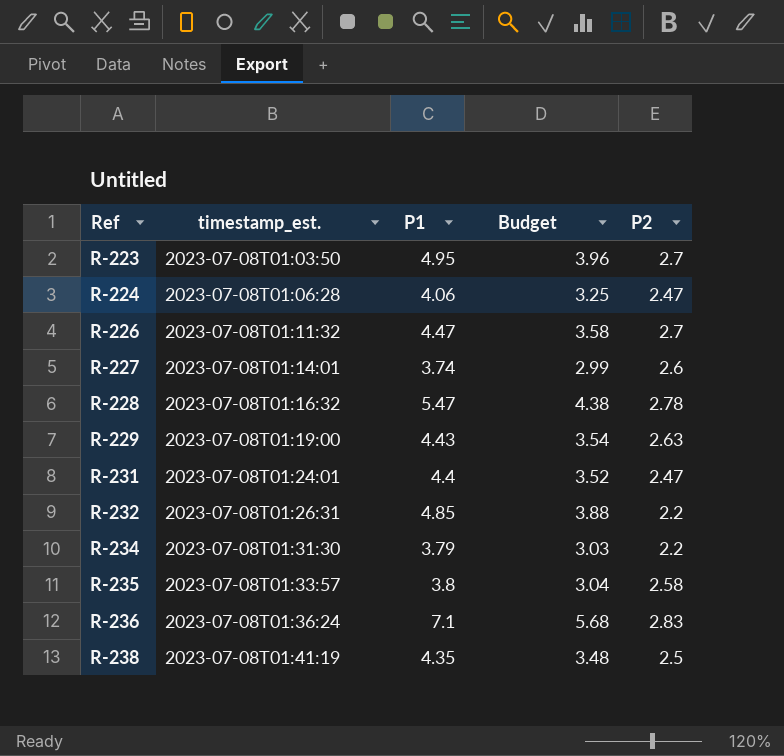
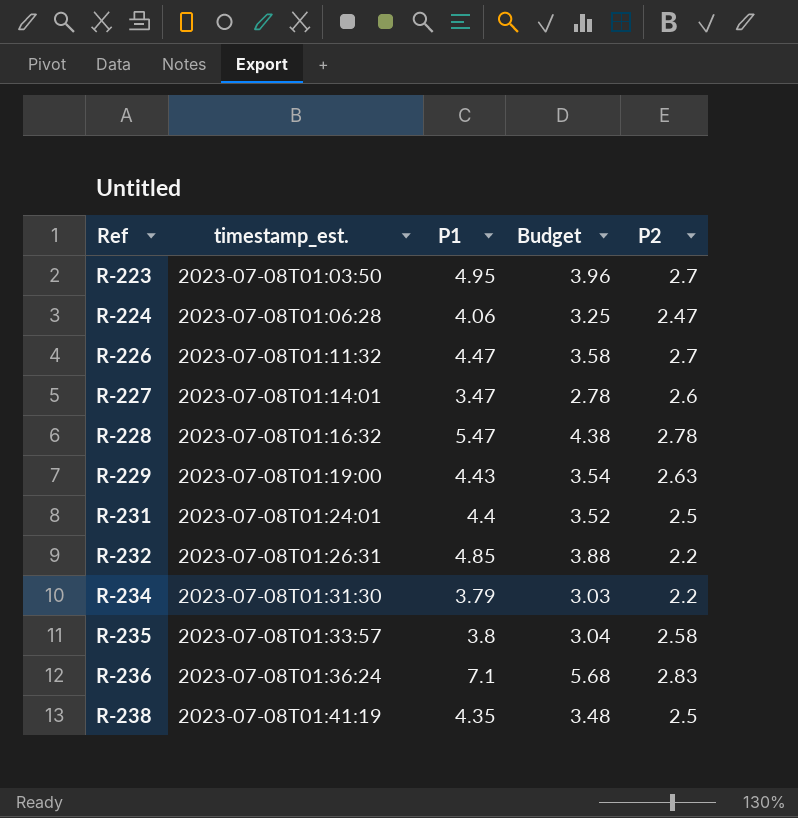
R-227 | P1: 3.74 -> 3.47
R-227 | Budget: 2.99 -> 2.78
R-231 | P2: 2.47 -> 2.5

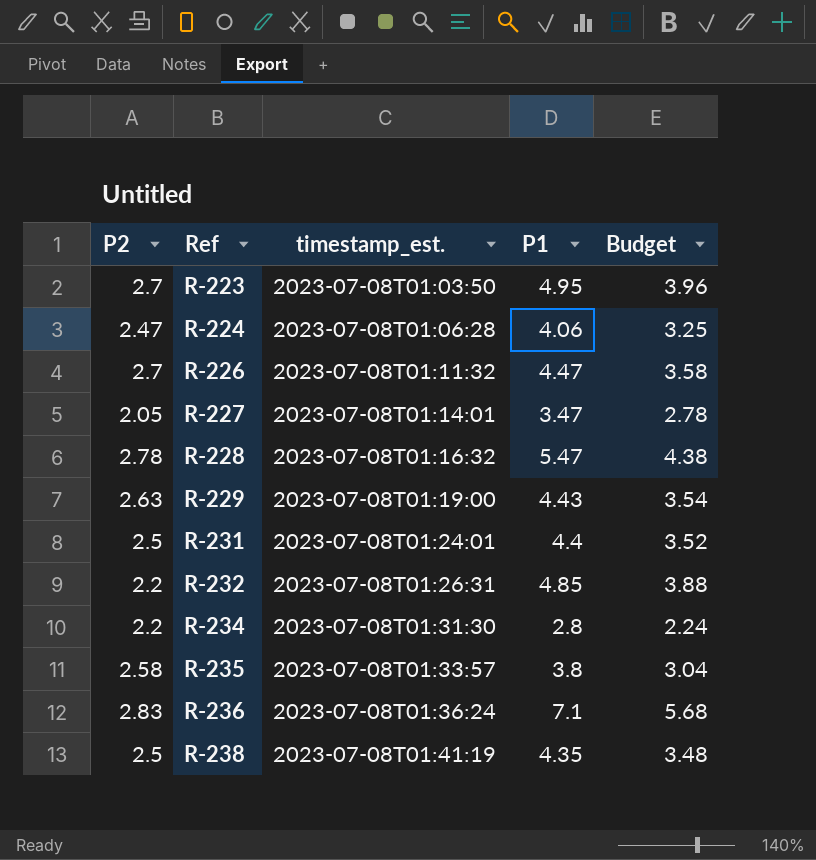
column P2 | position: 5 -> 1
R-227 | P2: 2.6 -> 2.05
R-234 | P1: 3.79 -> 2.8
R-234 | Budget: 3.03 -> 2.24

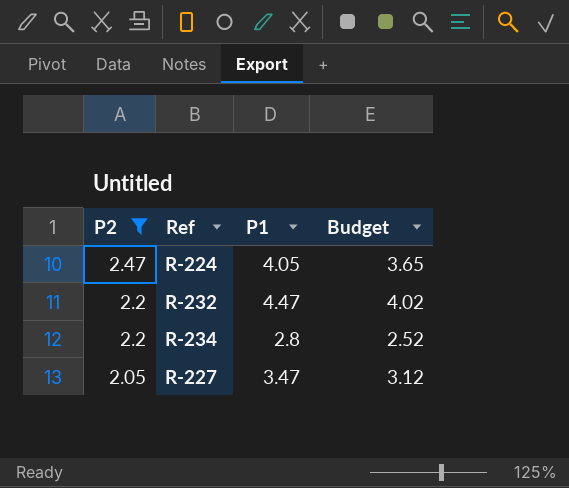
filter: none -> P2 <= 2.47
row order: Ref ascending -> P2 descending
column timestamp_est. | position: 3 -> none
column Budget | formula: [P1] * 0.8 -> [P1] * 0.9
R-224 | P1: 4.06 -> 4.05
R-232 | P1: 4.85 -> 4.47

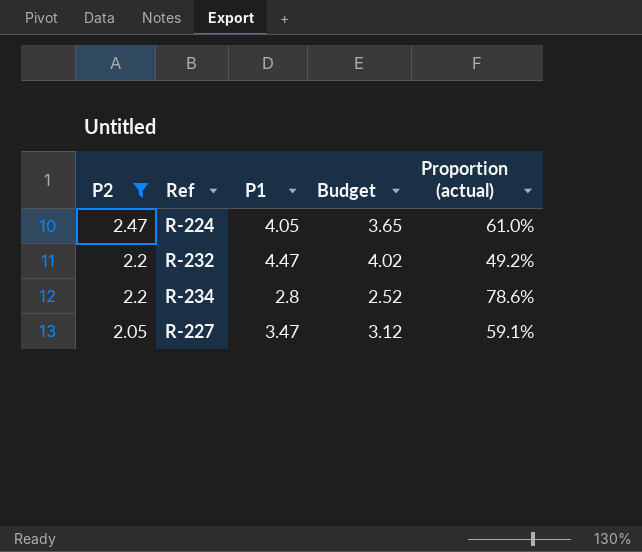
column Proportion (actual) | formula: none -> [P2] / [P1]

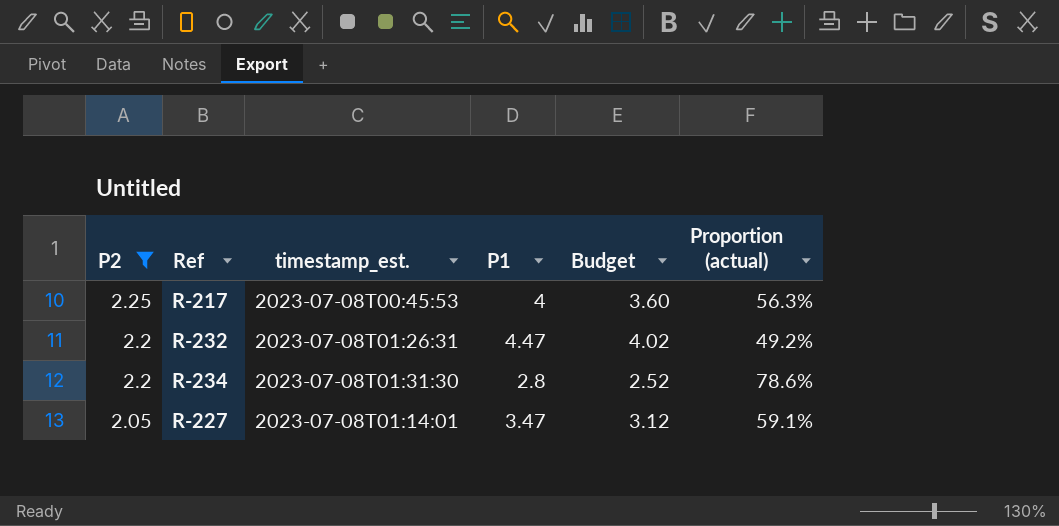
column timestamp_est. | position: none -> 3
row R-224: 2.47 | 4.05 | 3.65 | 61.0% -> none
row R-217: none -> 2.25 | 2023-07-08T00:45:53 | 4 | 3.60 | 56.3%

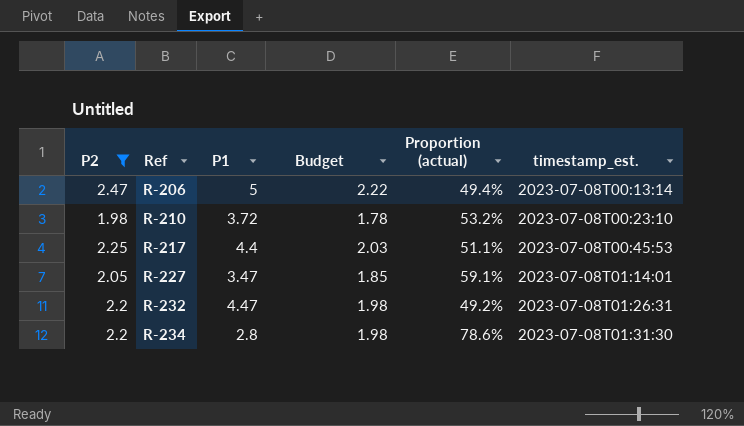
row order: P2 descending -> Ref ascending
column Budget | formula: [P1] * 0.9 -> [P2] * 0.9
column timestamp_est. | position: 3 -> 6
row R-206: none -> 2.47 | 5 | 2.22 | 49.4% | 2023-07-08T00:13:14
row R-210: none -> 1.98 | 3.72 | 1.78 | 53.2% | 2023-07-08T00:23:10
R-217 | P1: 4 -> 4.4
R-217 | Proportion (actual): 56.3% -> 51.1%

